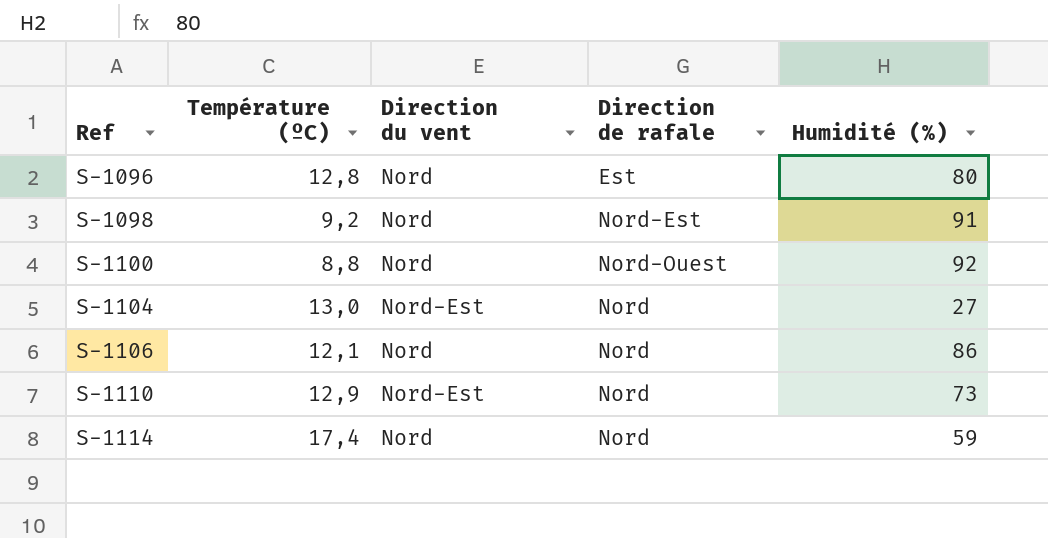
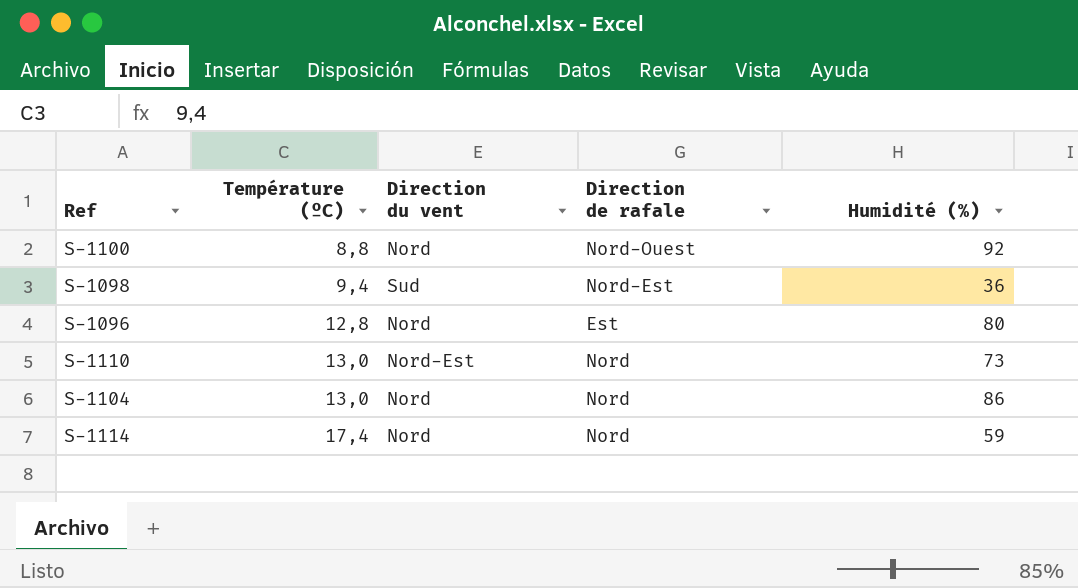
row order: Ref ascending -> Température (ºC) ascending
row S-1106: 12,1 | Nord | Nord | 86 -> none
S-1098 | Température (ºC): 9,2 -> 9,4
S-1098 | Direction du vent: Nord -> Sud
S-1098 | Humidité (%): 91 -> 36
S-1110 | Température (ºC): 12,9 -> 13,0
S-1104 | Direction du vent: Nord-Est -> Nord
S-1104 | Humidité (%): 27 -> 86

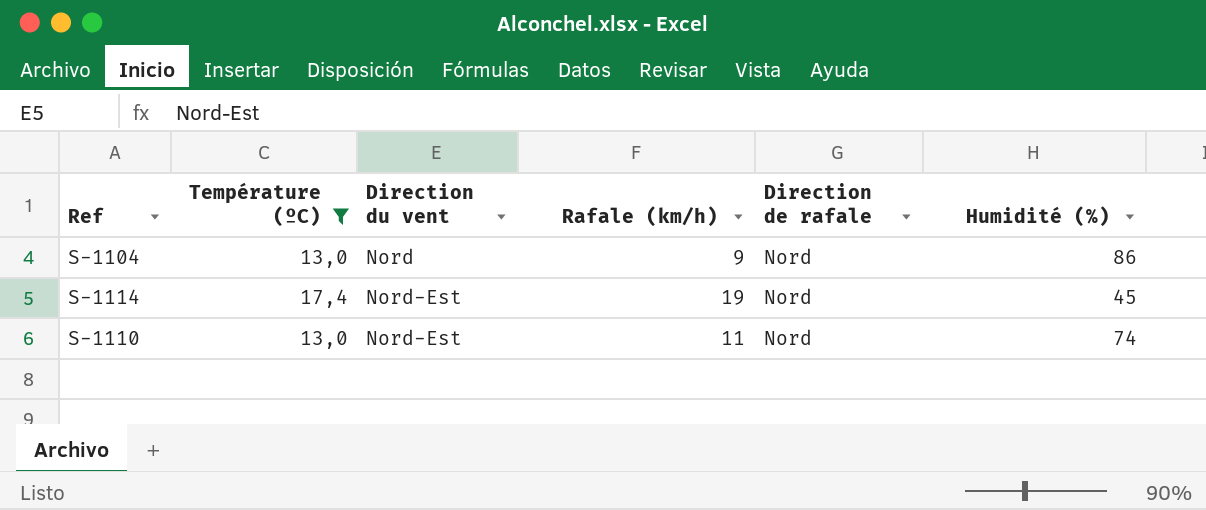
filter: none -> Température (ºC) >= 13,0
row order: Température (ºC) ascending -> Direction du vent ascending
column Rafale (km/h) | position: none -> 4
S-1114 | Direction du vent: Nord -> Nord-Est
S-1114 | Humidité (%): 59 -> 45
S-1110 | Humidité (%): 73 -> 74

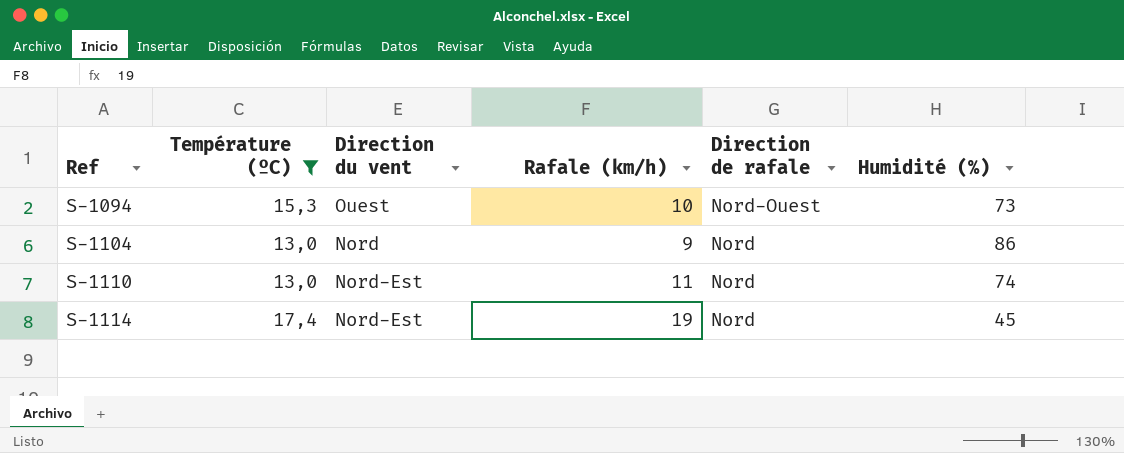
row order: Direction du vent ascending -> Ref ascending
row S-1094: none -> 15,3 | Ouest | 10 | Nord-Ouest | 73

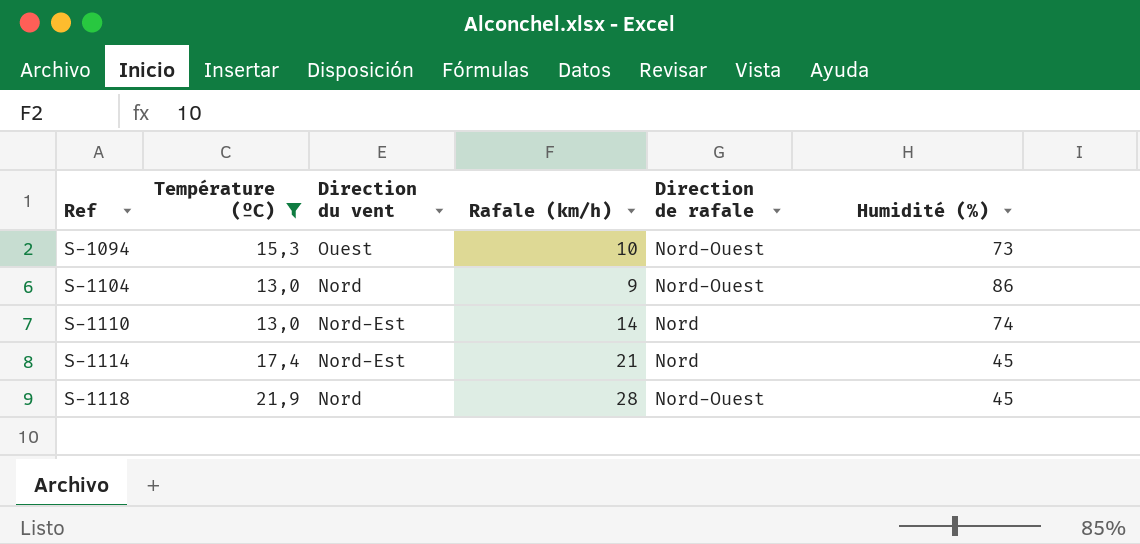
S-1104 | Direction de rafale: Nord -> Nord-Ouest
S-1110 | Rafale (km/h): 11 -> 14
S-1114 | Rafale (km/h): 19 -> 21
row S-1118: none -> 21,9 | Nord | 28 | Nord-Ouest | 45

